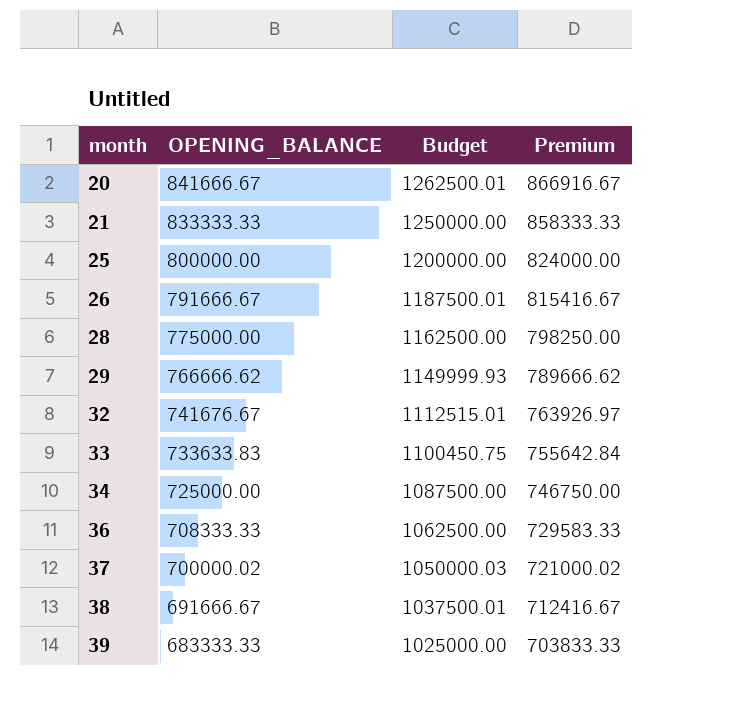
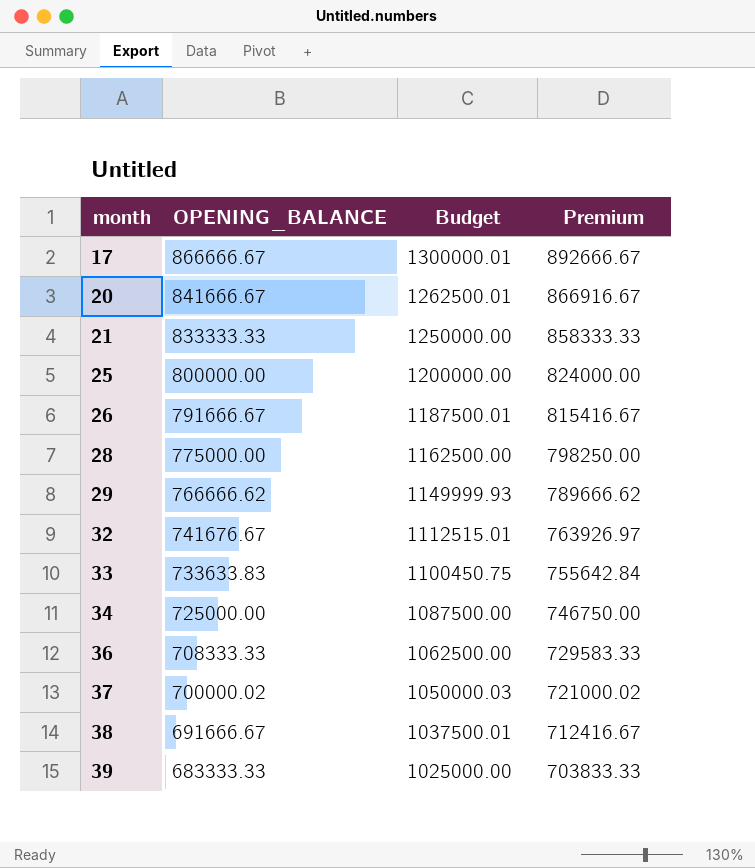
row 17: none -> 866666.67 | 1300000.01 | 892666.67

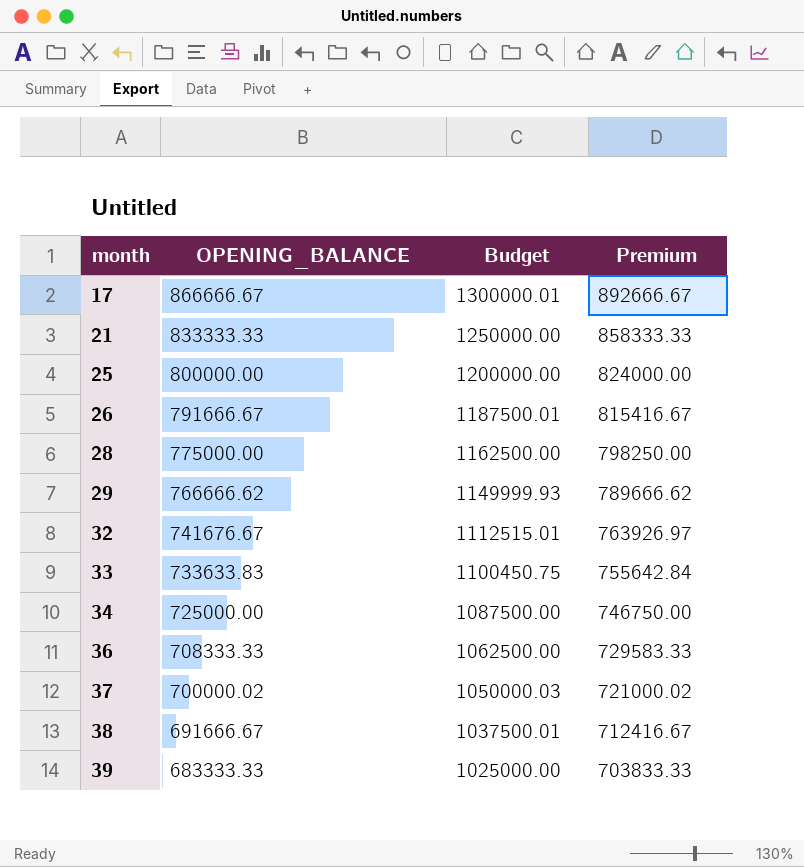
row 20: 841666.67 | 1262500.01 | 866916.67 -> none

